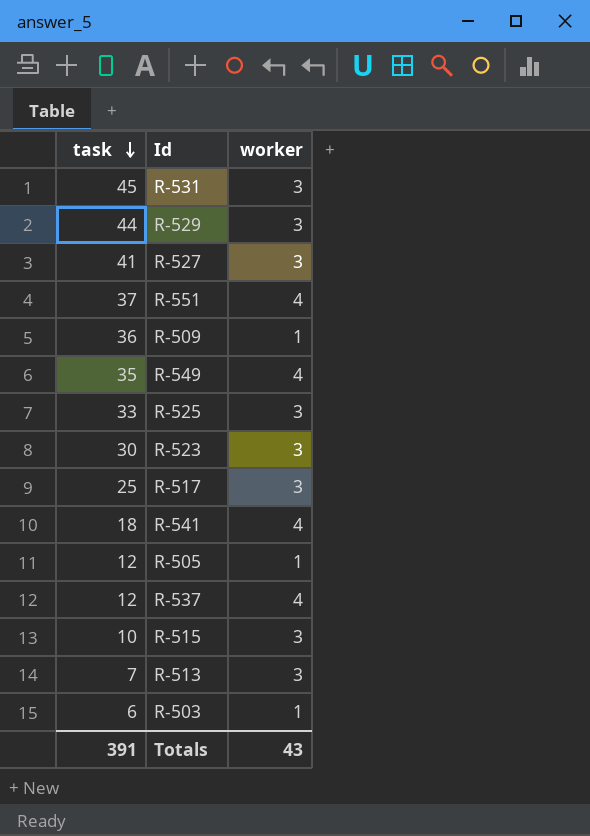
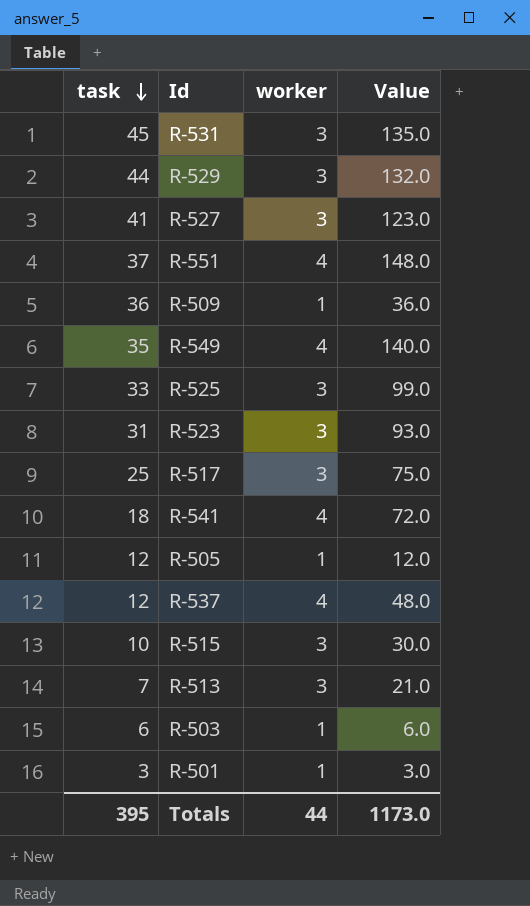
column Value | formula: none -> [task] * [worker]
R-523 | task: 30 -> 31
row R-501: none -> 3 | 1 | 3.0
Totals | task: 391 -> 395
Totals | worker: 43 -> 44

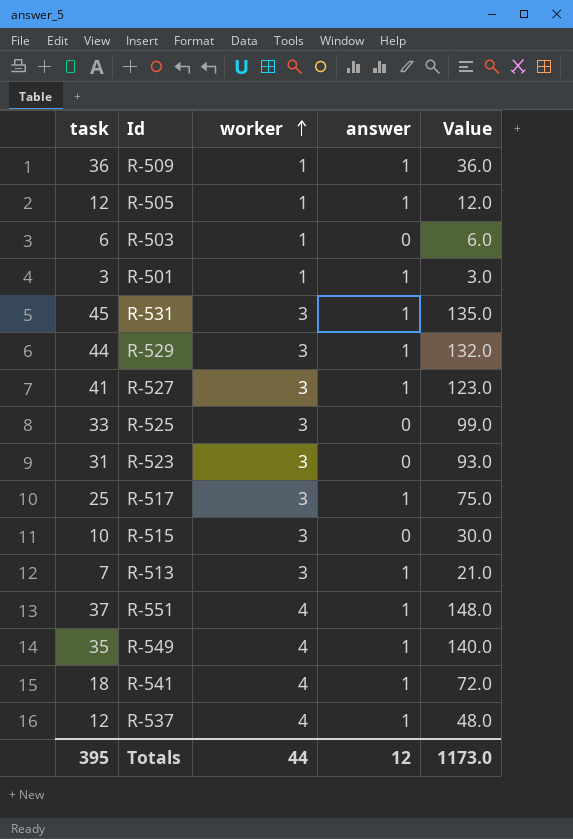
row order: task descending -> worker ascending
column answer | position: none -> 4

